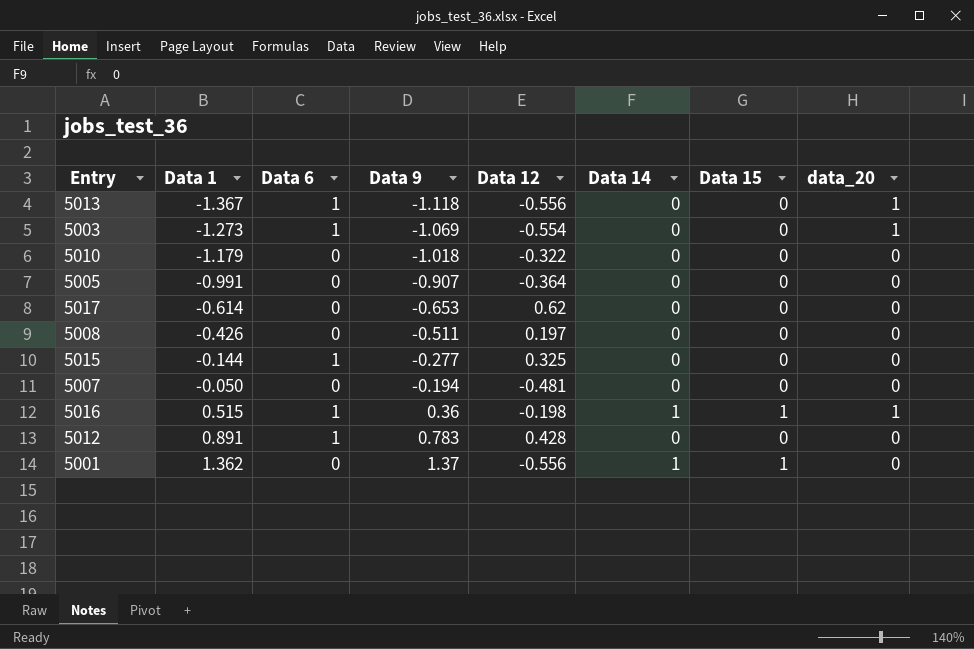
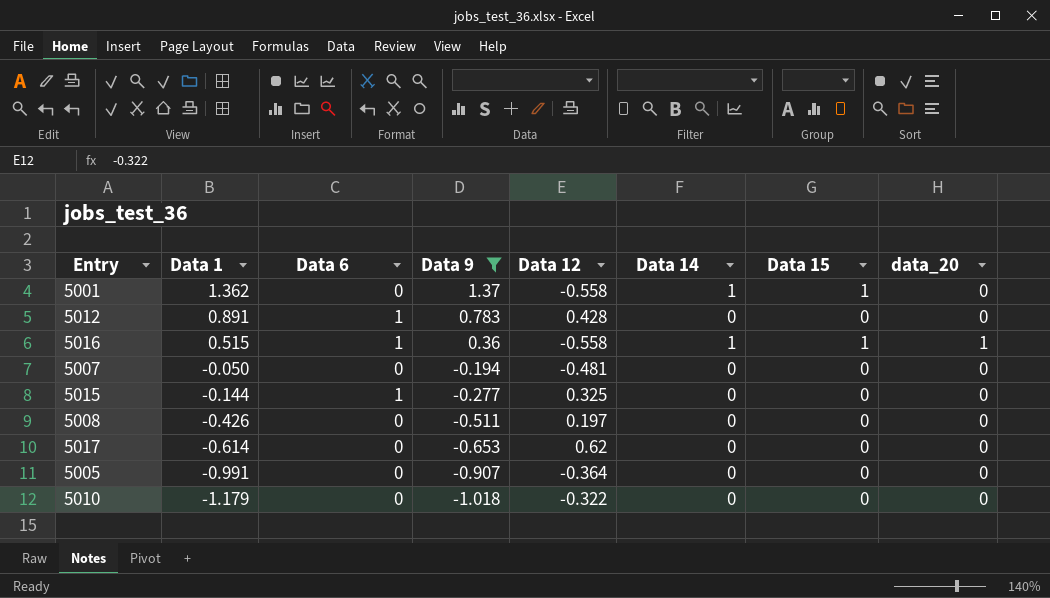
filter: none -> Data 9 >= -1.018
row order: Data 1 ascending -> Data 1 descending
5001 | Data 12: -0.556 -> -0.558
5016 | Data 12: -0.198 -> -0.558

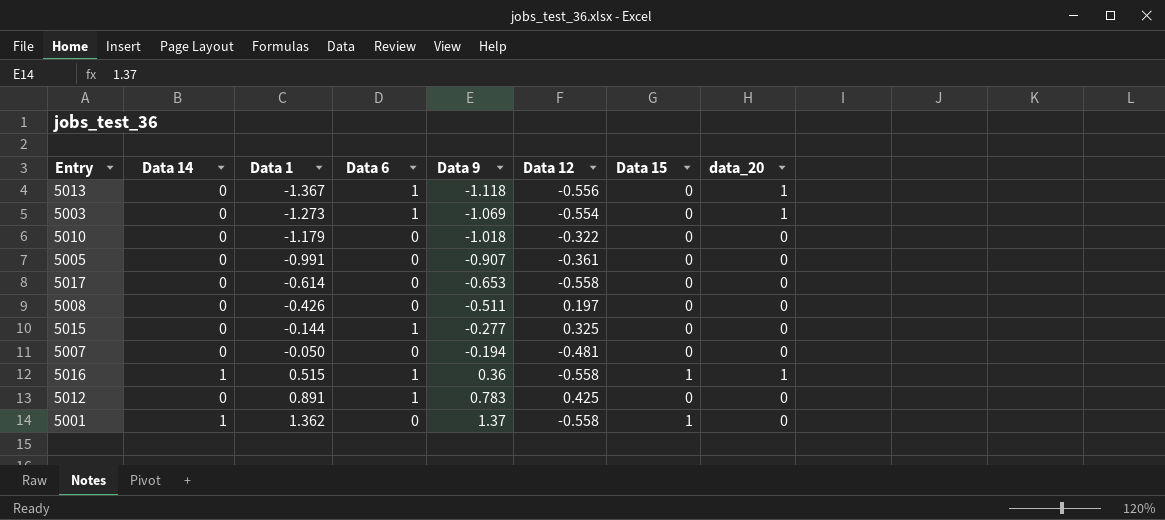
filter: Data 9 >= -1.018 -> none
row order: Data 1 descending -> Data 1 ascending
column Data 14 | position: 6 -> 2
5005 | Data 12: -0.364 -> -0.361
5017 | Data 12: 0.62 -> -0.558
5012 | Data 12: 0.428 -> 0.425

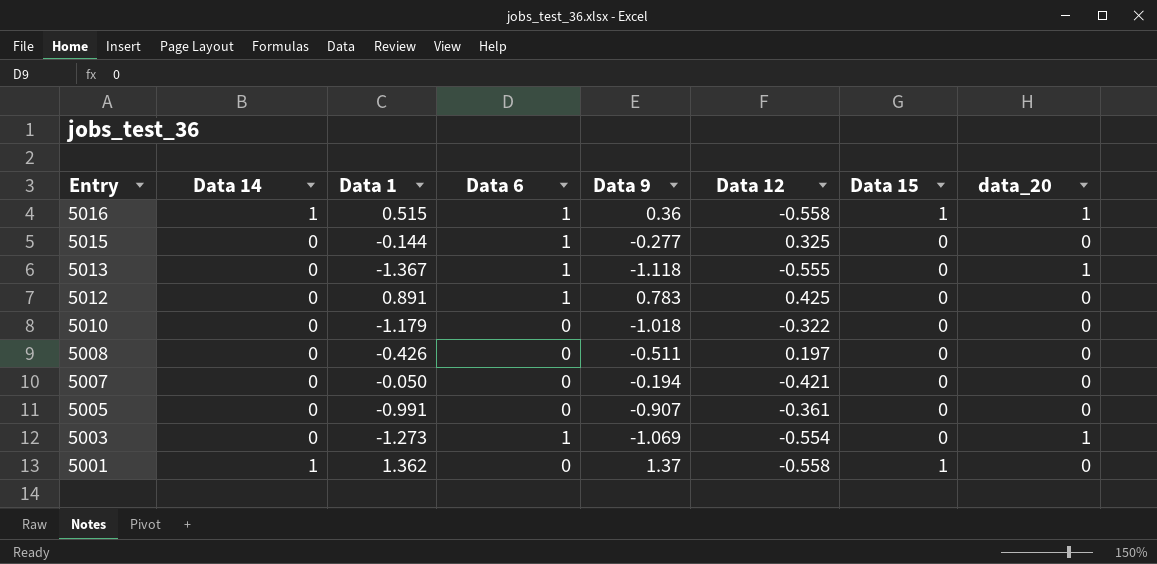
row order: Data 1 ascending -> Entry descending
row 5017: 0 | -0.614 | 0 | -0.653 | -0.558 | 0 | 0 -> none
5013 | Data 12: -0.556 -> -0.555
5007 | Data 12: -0.481 -> -0.421

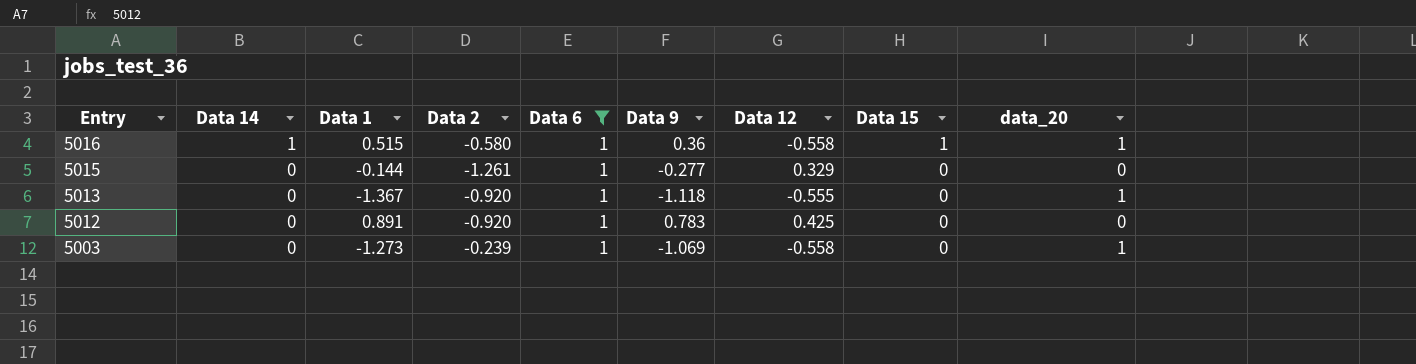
filter: none -> Data 6 = 1
column Data 2 | position: none -> 4
5015 | Data 12: 0.325 -> 0.329
5003 | Data 12: -0.554 -> -0.558

